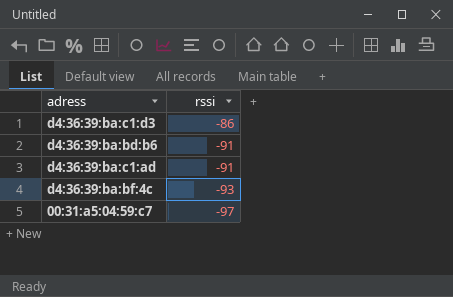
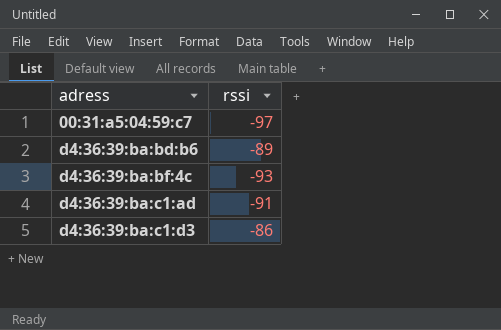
row order: rssi descending -> adress ascending
d4:36:39:ba:bd:b6 | rssi: -91 -> -89

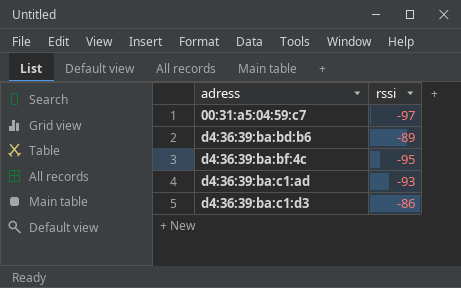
d4:36:39:ba:bf:4c | rssi: -93 -> -95
d4:36:39:ba:c1:ad | rssi: -91 -> -93

